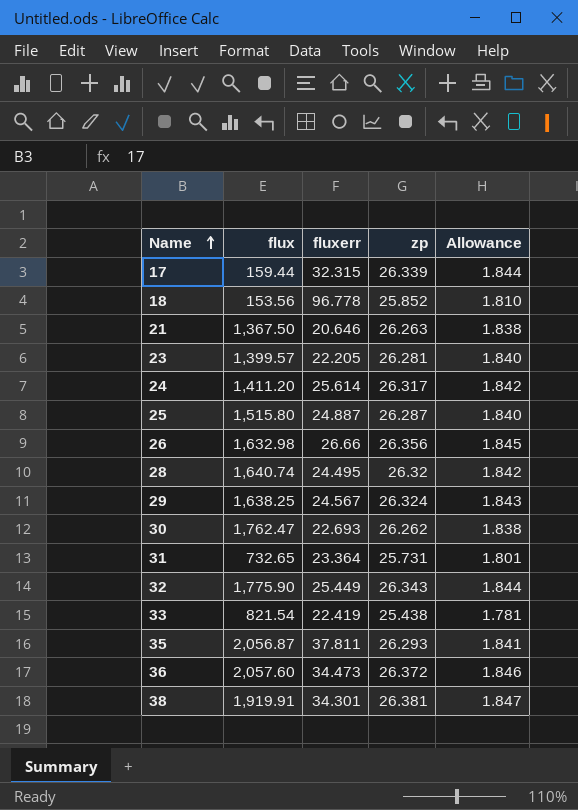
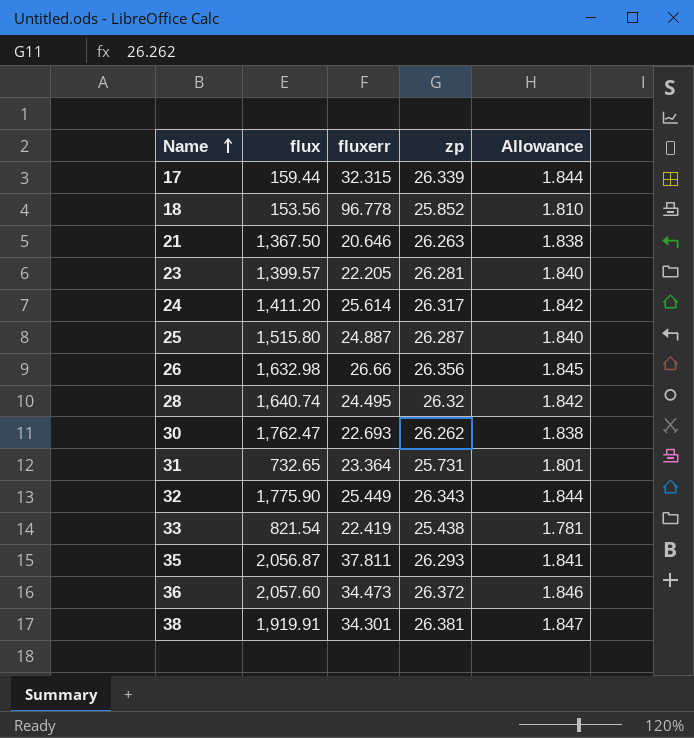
row 29: 1,638.25 | 24.567 | 26.324 | 1.843 -> none

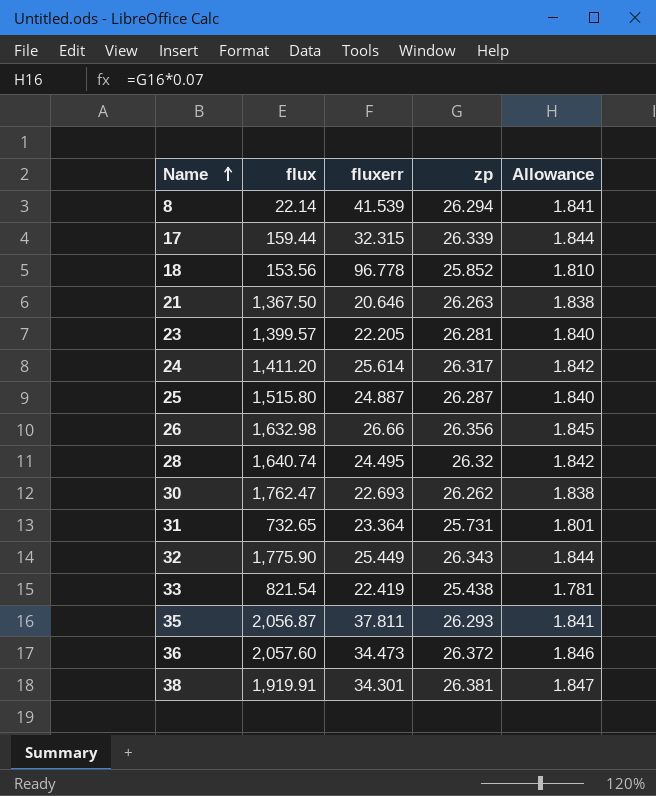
row 8: none -> 22.14 | 41.539 | 26.294 | 1.841

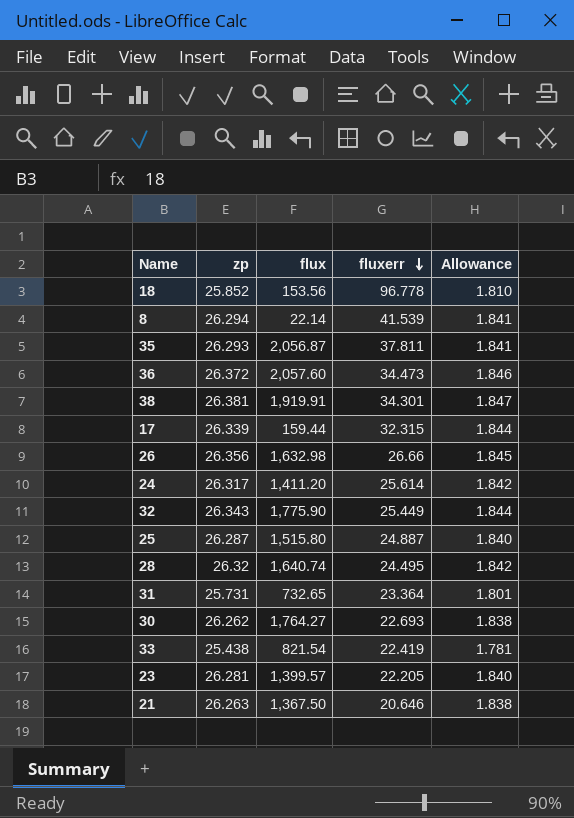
row order: Name ascending -> fluxerr descending
column zp | position: 4 -> 2
30 | flux: 1,762.47 -> 1,764.27

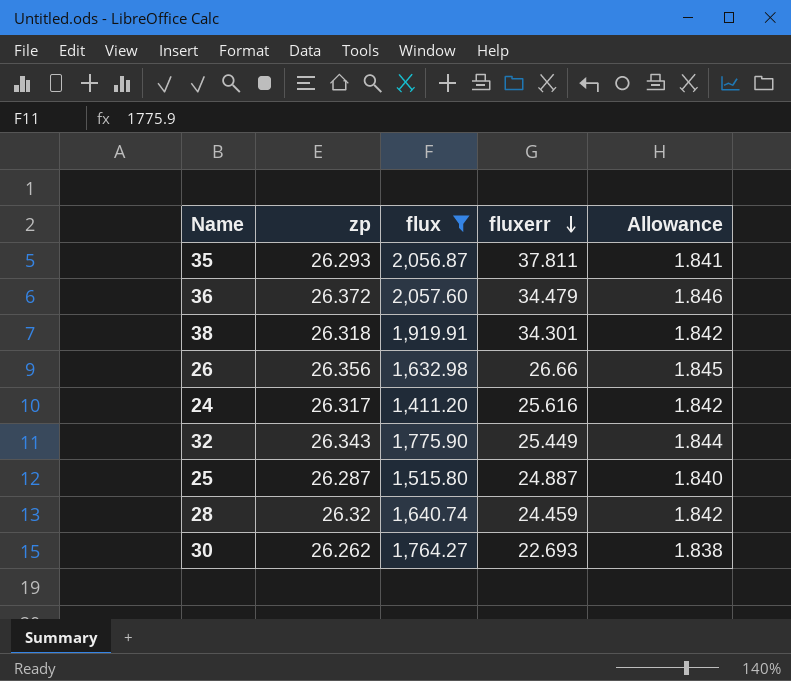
filter: none -> flux >= 1,411.20
36 | fluxerr: 34.473 -> 34.479
38 | zp: 26.381 -> 26.318
38 | Allowance: 1.847 -> 1.842
24 | fluxerr: 25.614 -> 25.616
28 | fluxerr: 24.495 -> 24.459

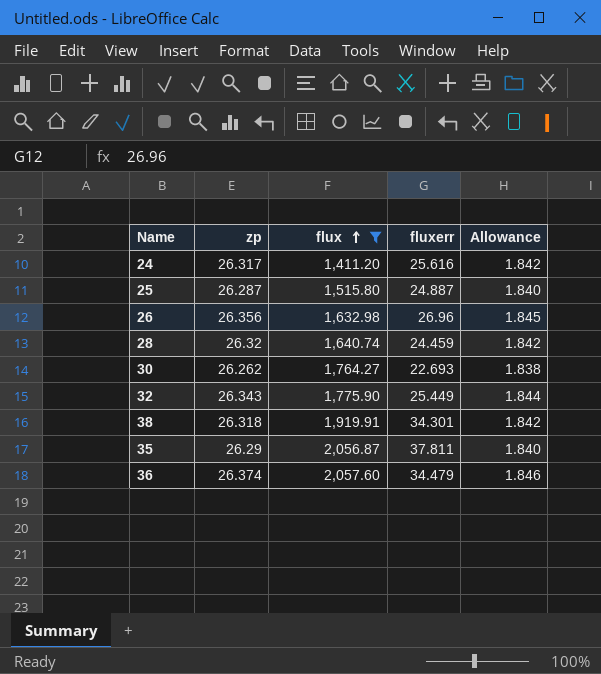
row order: fluxerr descending -> flux ascending
26 | fluxerr: 26.66 -> 26.96
35 | zp: 26.293 -> 26.29
35 | Allowance: 1.841 -> 1.840
36 | zp: 26.372 -> 26.374

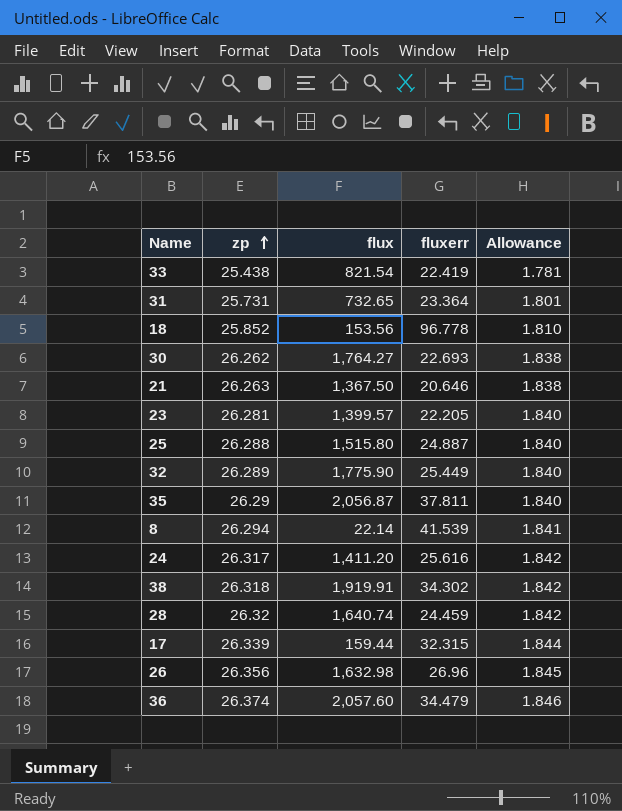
filter: flux >= 1,411.20 -> none
row order: flux ascending -> zp ascending
25 | zp: 26.287 -> 26.288
32 | zp: 26.343 -> 26.289
32 | Allowance: 1.844 -> 1.840
38 | fluxerr: 34.301 -> 34.302

